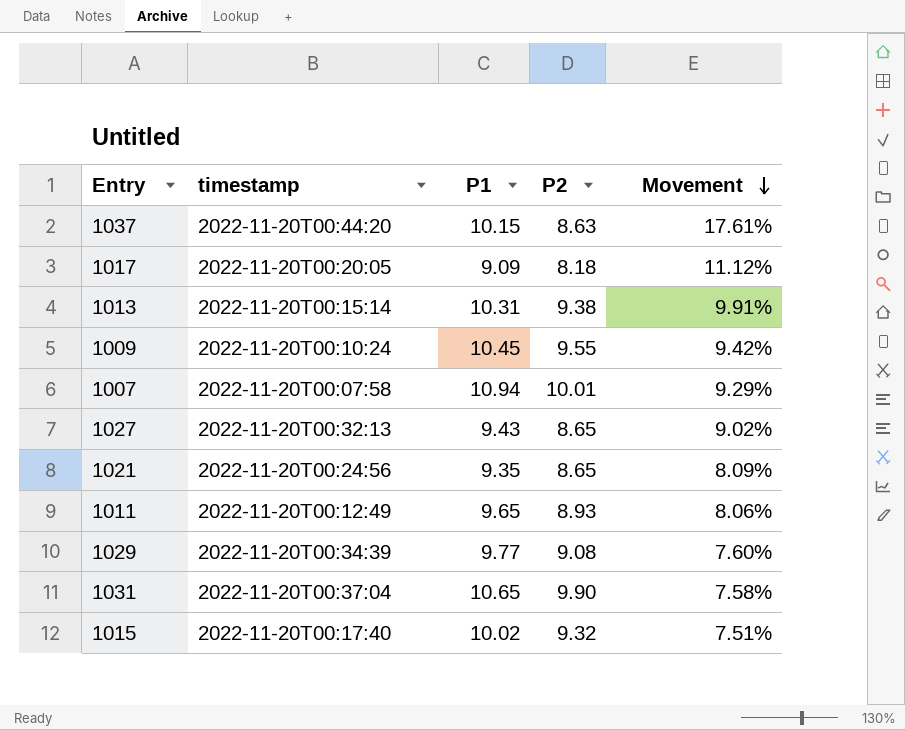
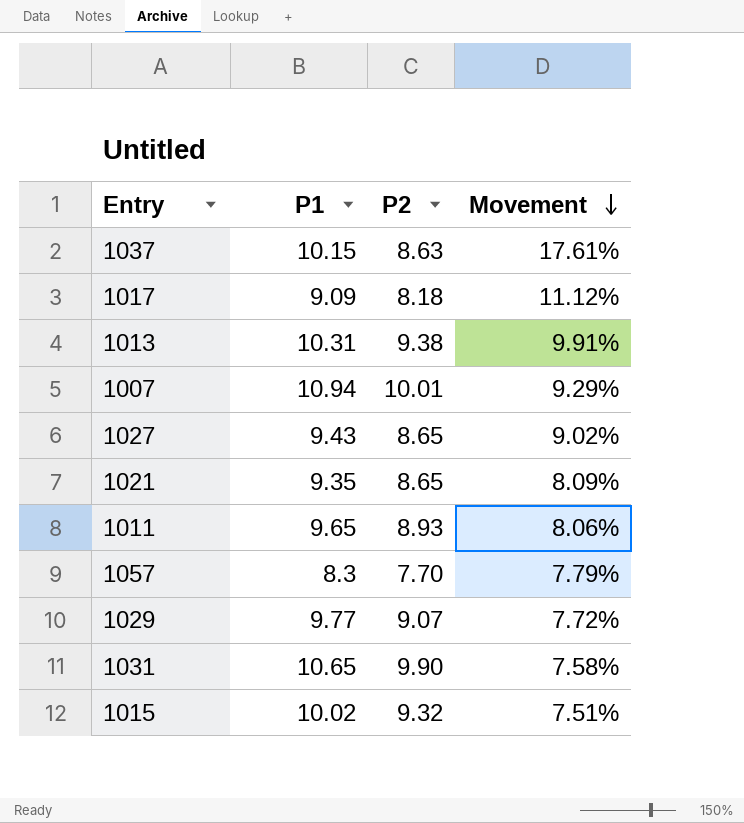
column timestamp | position: 2 -> none
row 1009: 2022-11-20T00:10:24 | 10.45 | 9.55 | 9.42% -> none
row 1057: none -> 8.3 | 7.70 | 7.79%
1029 | P2: 9.08 -> 9.07
1029 | Movement: 7.60% -> 7.72%

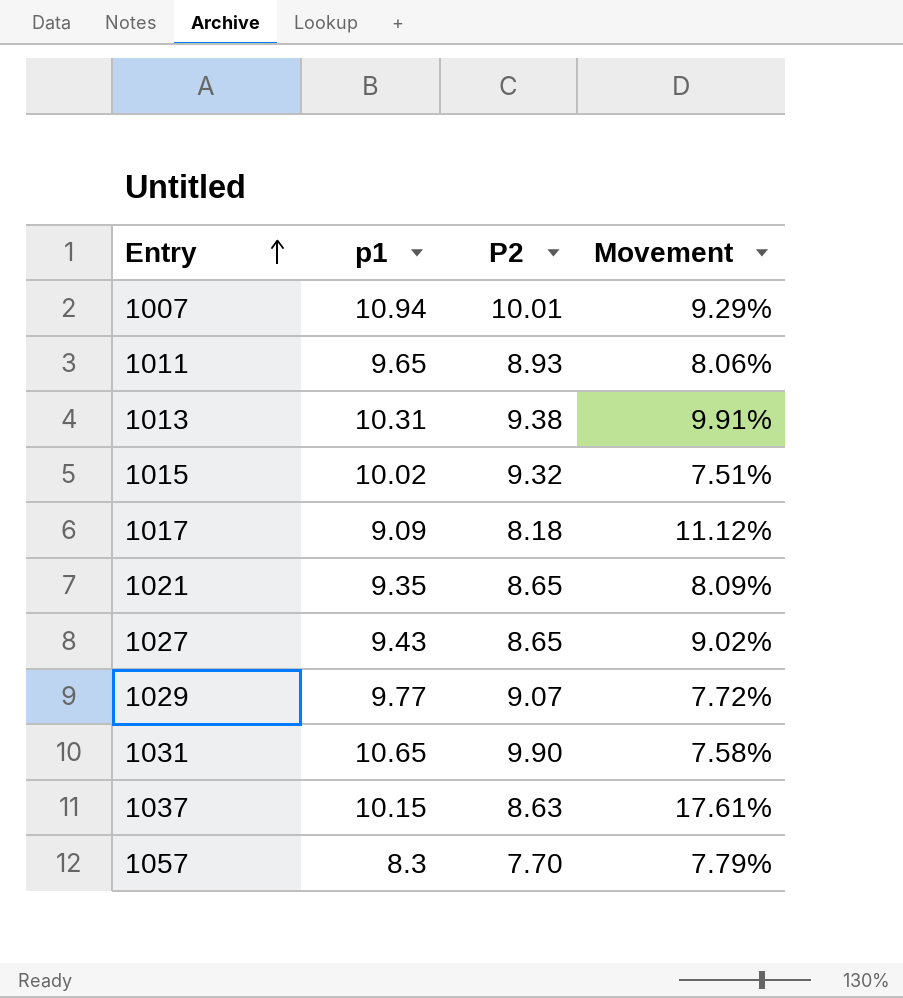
row order: Movement descending -> Entry ascending
column name: P1 -> p1

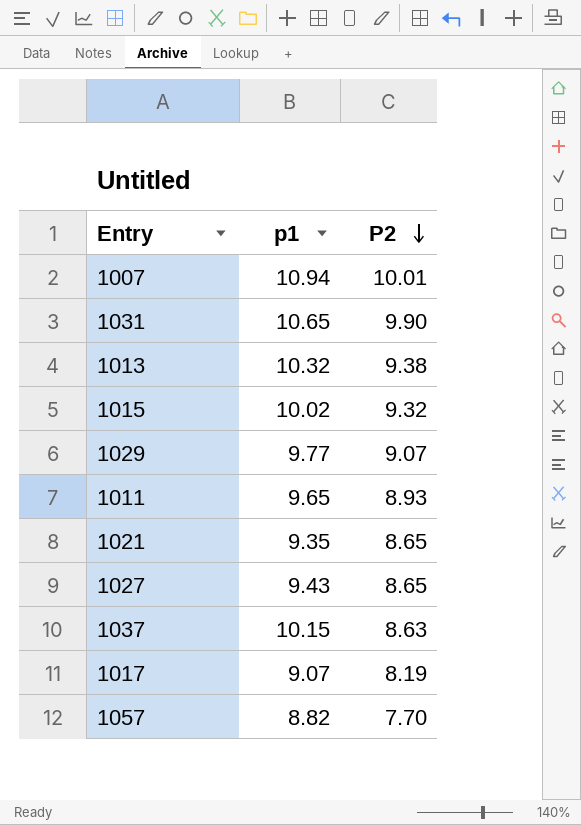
row order: Entry ascending -> P2 descending
column Movement | formula: ([p1] - [P2]) / [P2] -> none
1013 | p1: 10.31 -> 10.32
1017 | p1: 9.09 -> 9.07
1017 | P2: 8.18 -> 8.19
1057 | p1: 8.3 -> 8.82

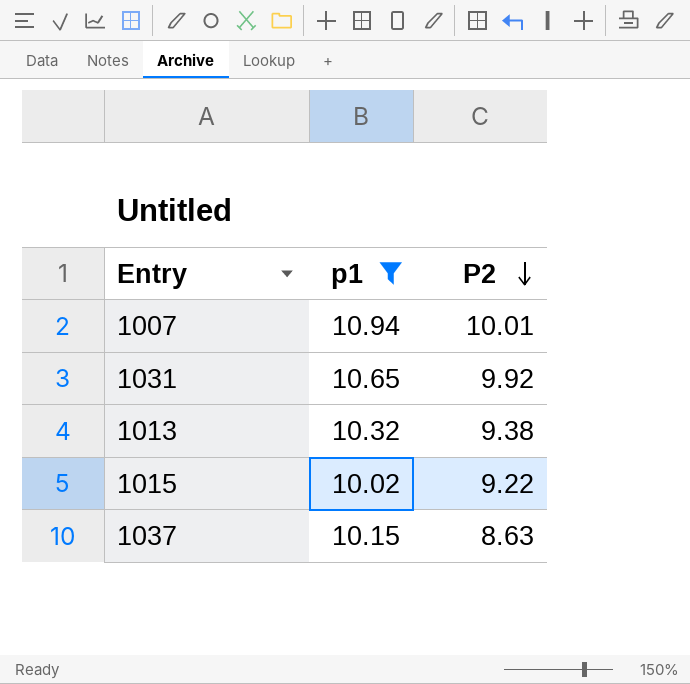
filter: none -> p1 >= 10.02
1031 | P2: 9.90 -> 9.92
1015 | P2: 9.32 -> 9.22

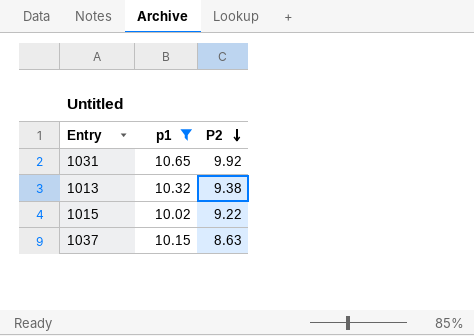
row 1007: 10.94 | 10.01 -> none

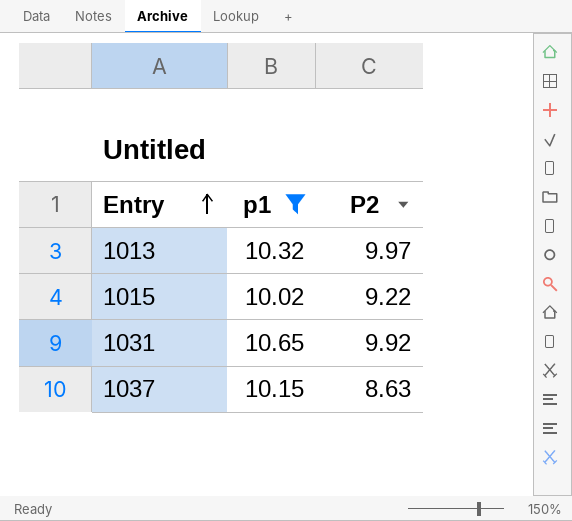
row order: P2 descending -> Entry ascending
1013 | P2: 9.38 -> 9.97

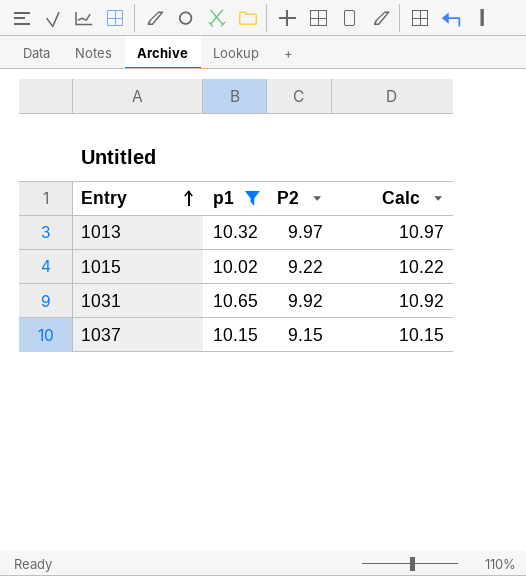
column Calc | formula: none -> [P2] + 1
1037 | P2: 8.63 -> 9.15

